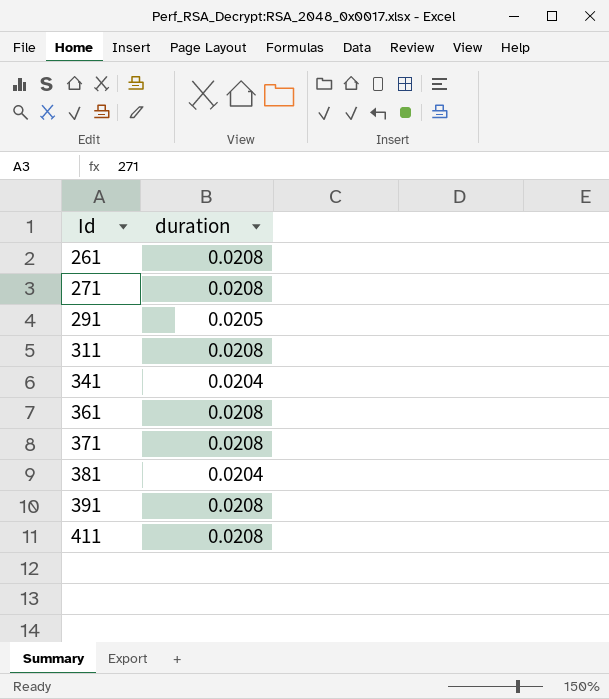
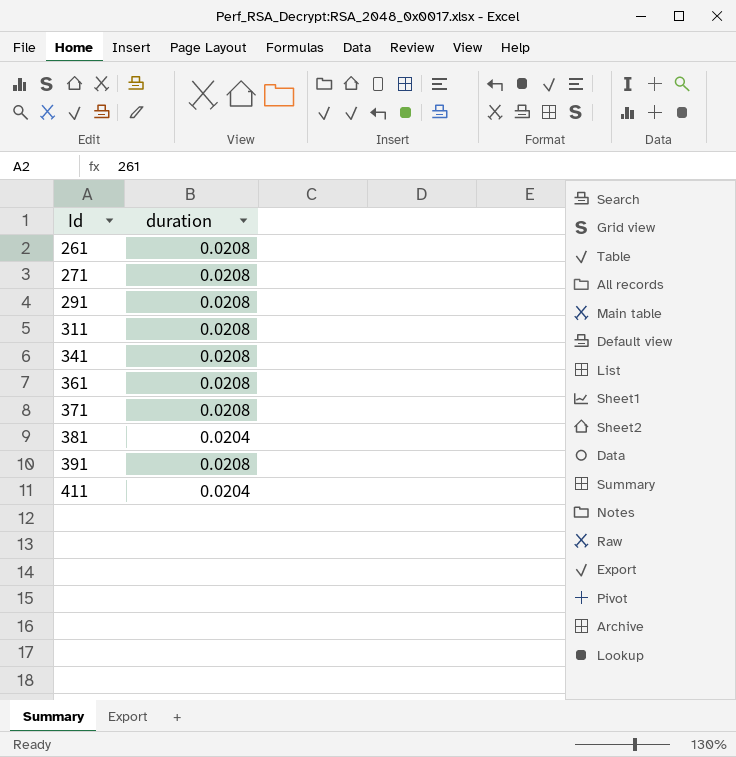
291 | duration: 0.0205 -> 0.0208
341 | duration: 0.0204 -> 0.0208
411 | duration: 0.0208 -> 0.0204

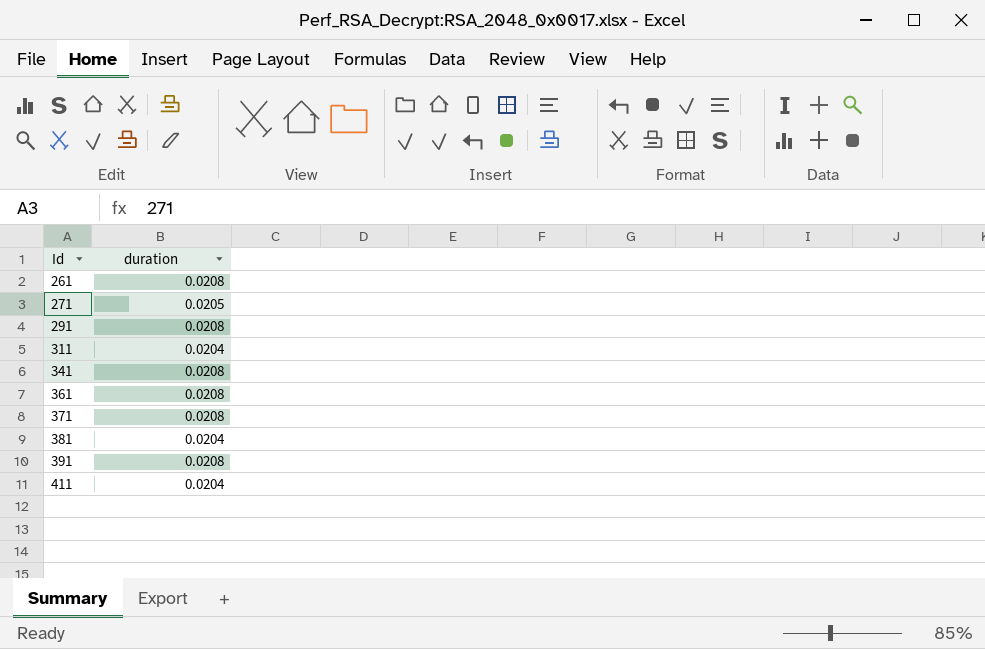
271 | duration: 0.0208 -> 0.0205
311 | duration: 0.0208 -> 0.0204

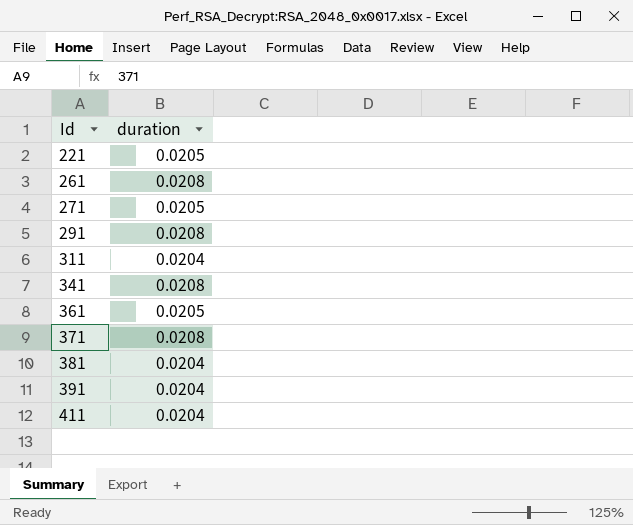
row 221: none -> 0.0205
361 | duration: 0.0208 -> 0.0205
391 | duration: 0.0208 -> 0.0204

